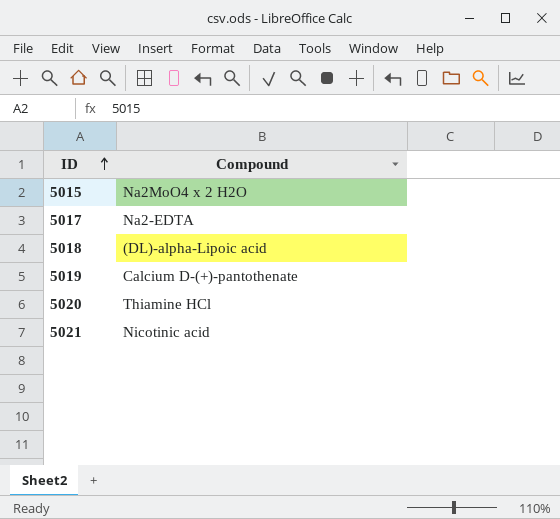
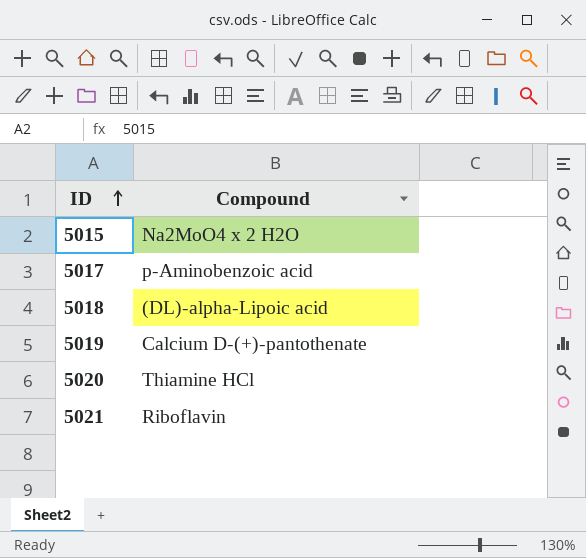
5017 | Compound: Na2-EDTA -> p-Aminobenzoic acid
5021 | Compound: Nicotinic acid -> Riboflavin

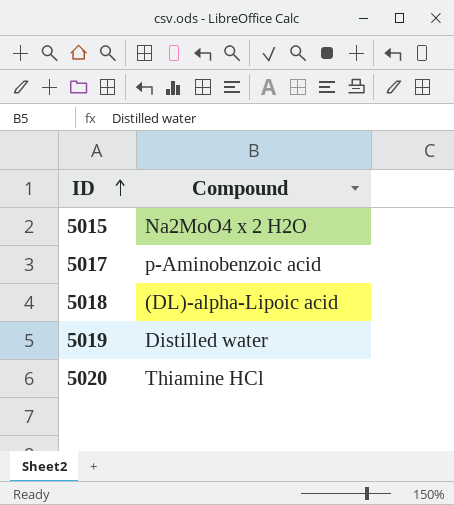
row 5021: Riboflavin -> none
5019 | Compound: Calcium D-(+)-pantothenate -> Distilled water

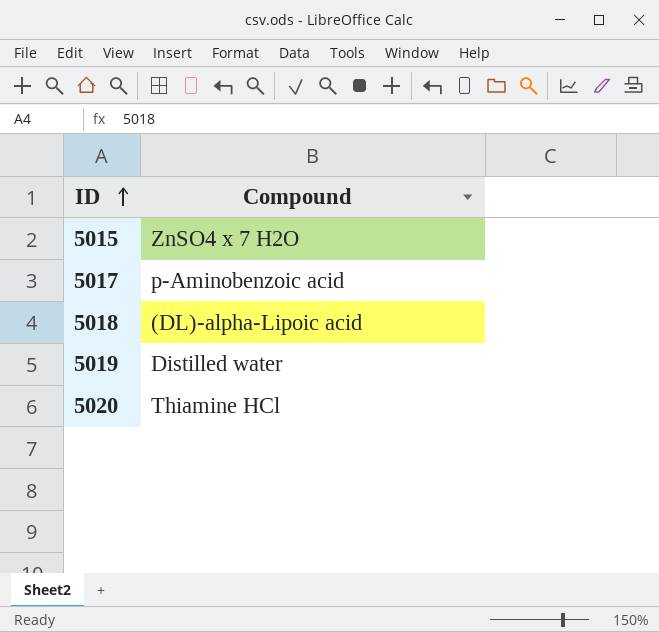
5015 | Compound: Na2MoO4 x 2 H2O -> ZnSO4 x 7 H2O

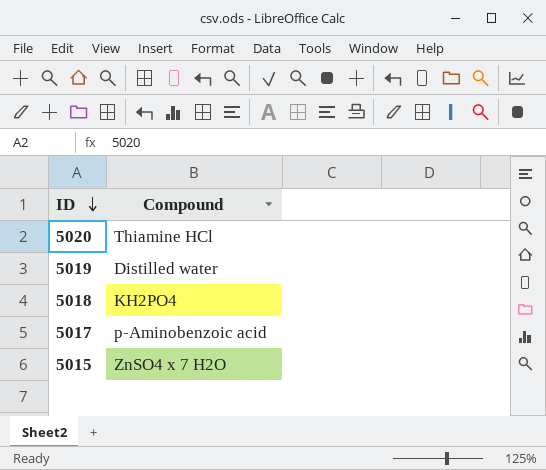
row order: ID ascending -> ID descending
5018 | Compound: (DL)-alpha-Lipoic acid -> KH2PO4

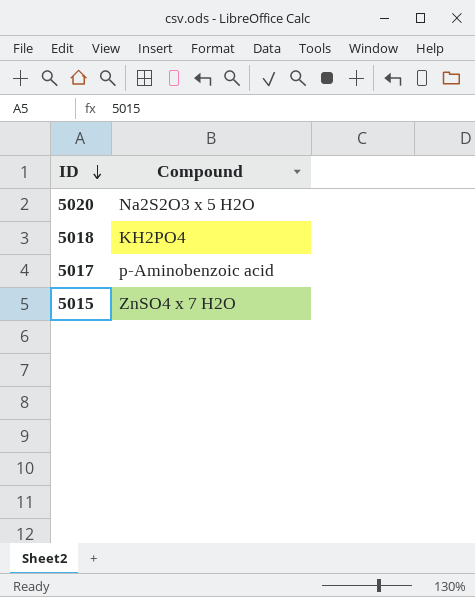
row 5019: Distilled water -> none
5020 | Compound: Thiamine HCl -> Na2S2O3 x 5 H2O

